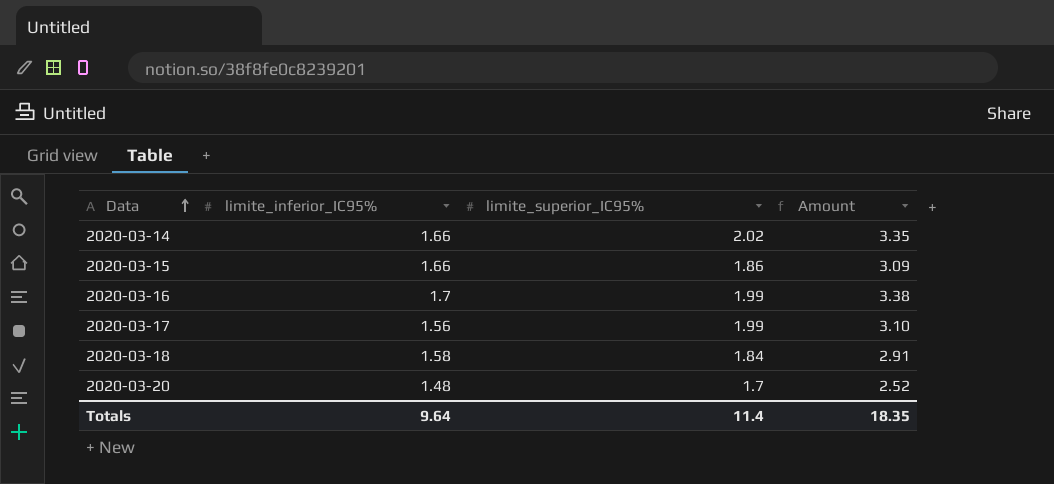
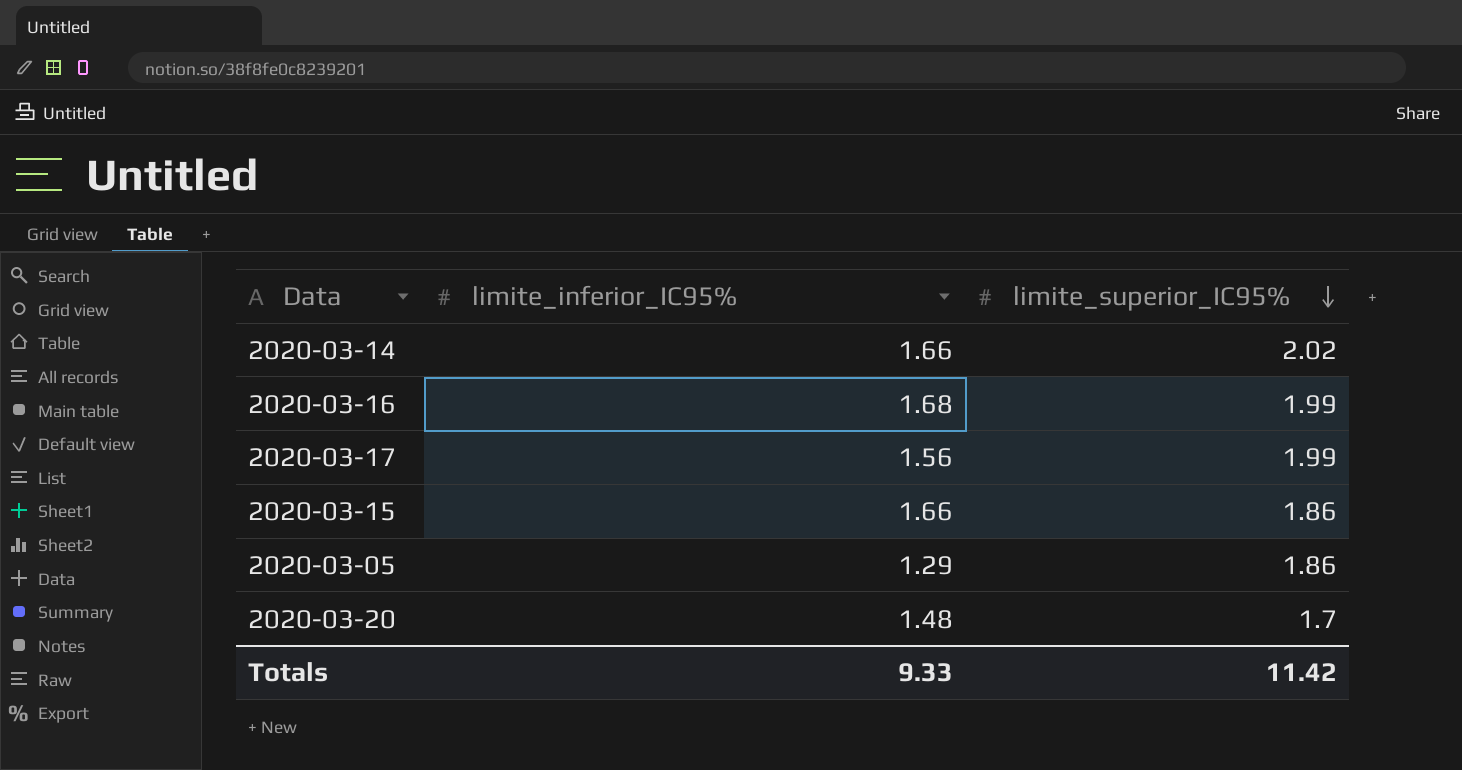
row order: Data ascending -> limite_superior_IC95% descending
column Amount | formula: [limite_inferior_IC95%] * [limite_superior_IC95%] -> none
row 2020-03-18: 1.58 | 1.84 | 2.91 -> none
2020-03-16 | limite_inferior_IC95%: 1.7 -> 1.68
row 2020-03-05: none -> 1.29 | 1.86
Totals | limite_inferior_IC95%: 9.64 -> 9.33
Totals | limite_superior_IC95%: 11.4 -> 11.42

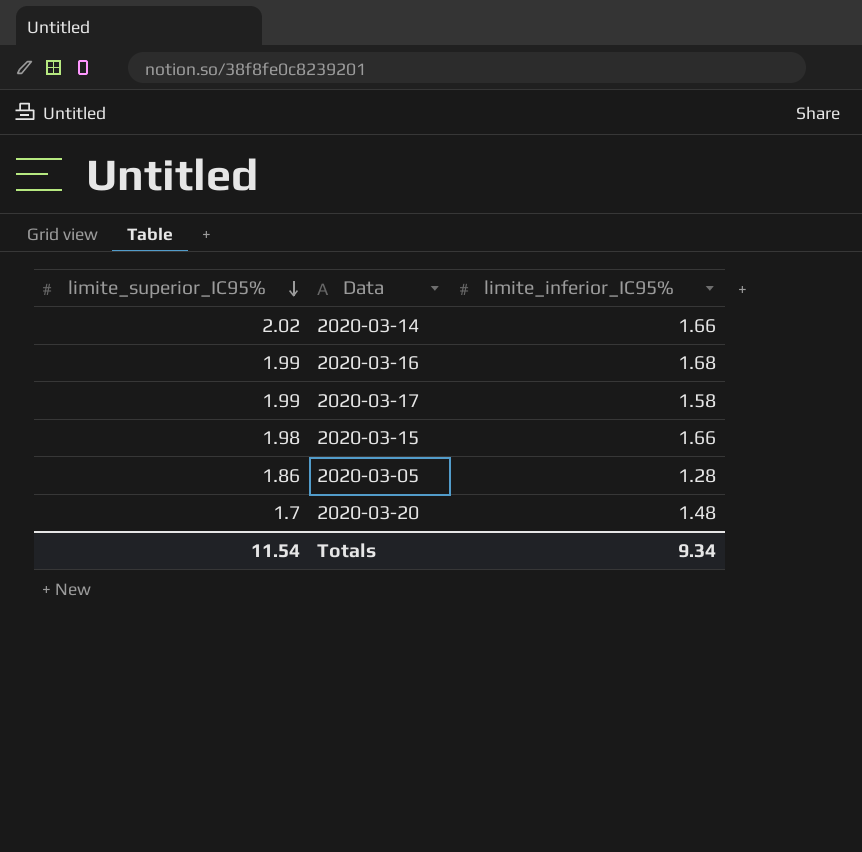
column limite_superior_IC95% | position: 3 -> 1
2020-03-17 | limite_inferior_IC95%: 1.56 -> 1.58
2020-03-15 | limite_superior_IC95%: 1.86 -> 1.98
2020-03-05 | limite_inferior_IC95%: 1.29 -> 1.28
Totals | limite_superior_IC95%: 11.42 -> 11.54
Totals | limite_inferior_IC95%: 9.33 -> 9.34

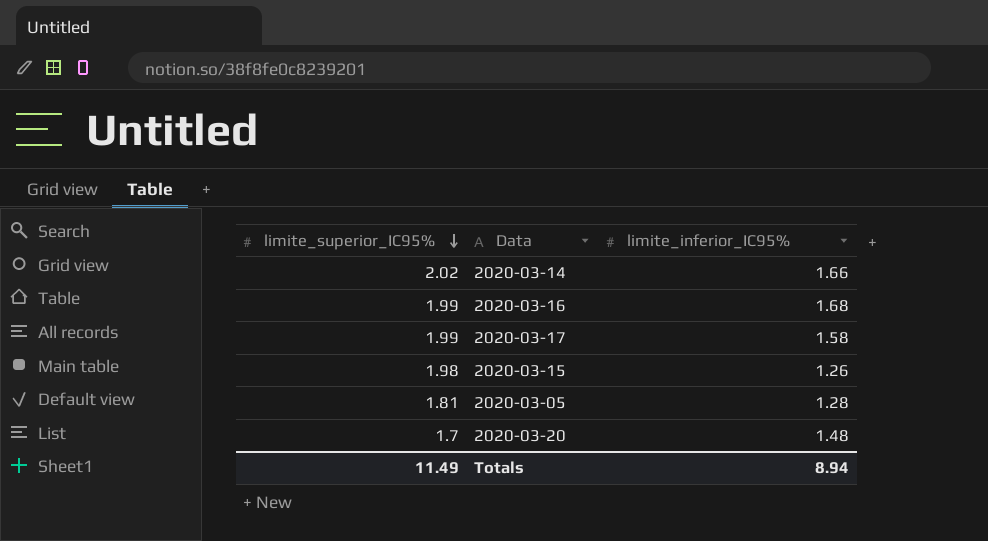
2020-03-15 | limite_inferior_IC95%: 1.66 -> 1.26
2020-03-05 | limite_superior_IC95%: 1.86 -> 1.81
Totals | limite_superior_IC95%: 11.54 -> 11.49
Totals | limite_inferior_IC95%: 9.34 -> 8.94

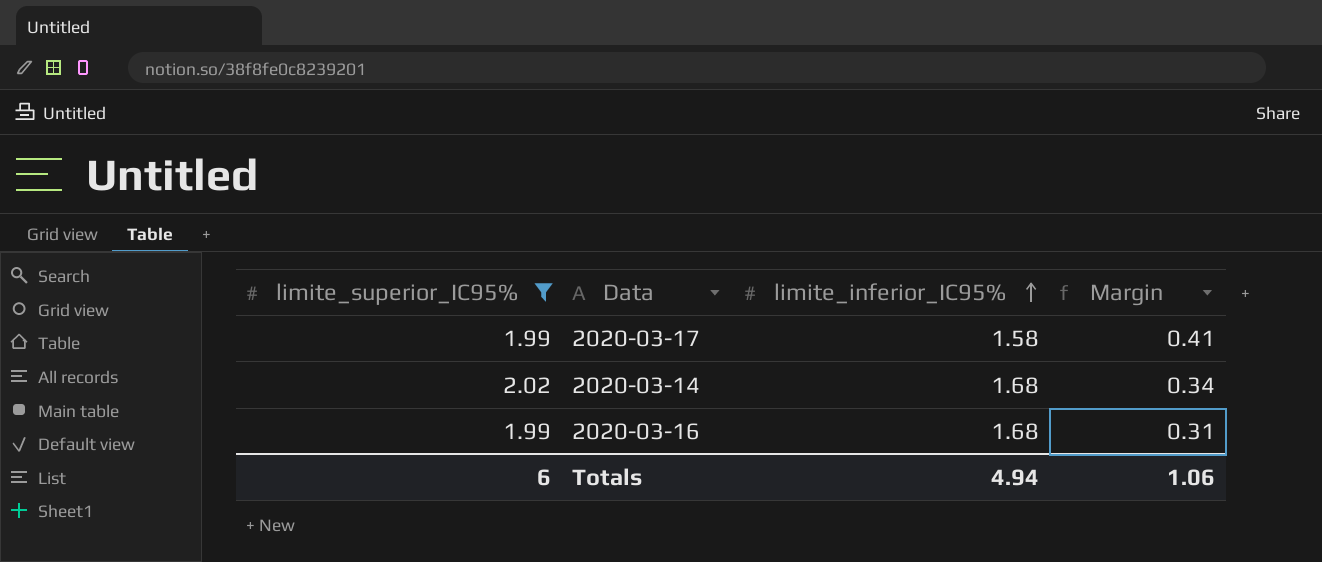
filter: none -> limite_superior_IC95% >= 1.99
row order: limite_superior_IC95% descending -> limite_inferior_IC95% ascending
column Margin | formula: none -> [limite_superior_IC95%] - [limite_inferior_IC95%]
2020-03-14 | limite_inferior_IC95%: 1.66 -> 1.68
Totals | limite_superior_IC95%: 11.49 -> 6
Totals | limite_inferior_IC95%: 8.94 -> 4.94

